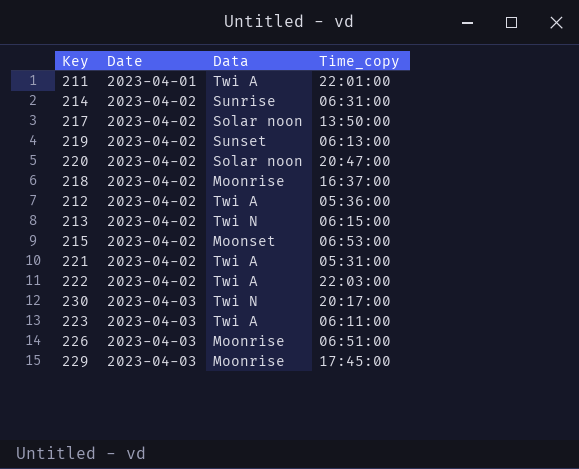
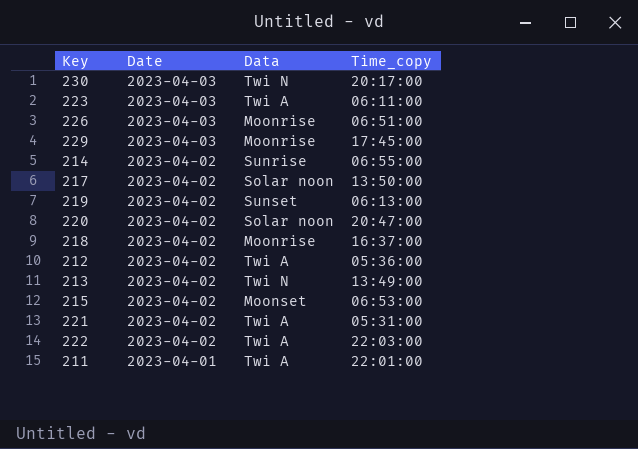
row order: Date ascending -> Date descending
214 | Time_copy: 06:31:00 -> 06:55:00
213 | Time_copy: 06:15:00 -> 13:49:00

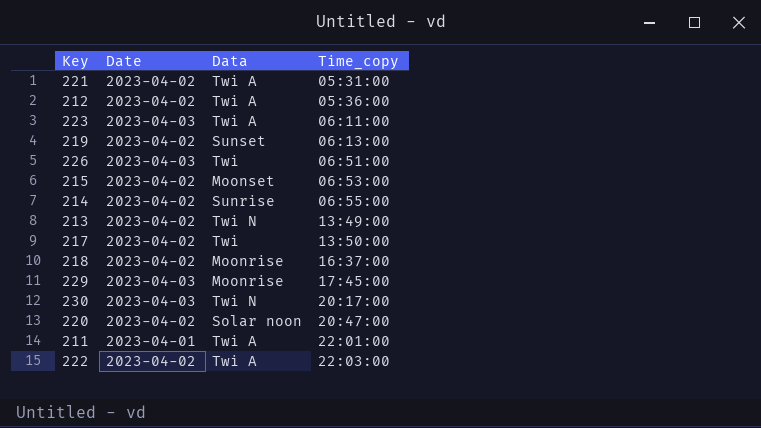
row order: Date descending -> Time_copy ascending
226 | Data: Moonrise -> Twi
217 | Data: Solar noon -> Twi

